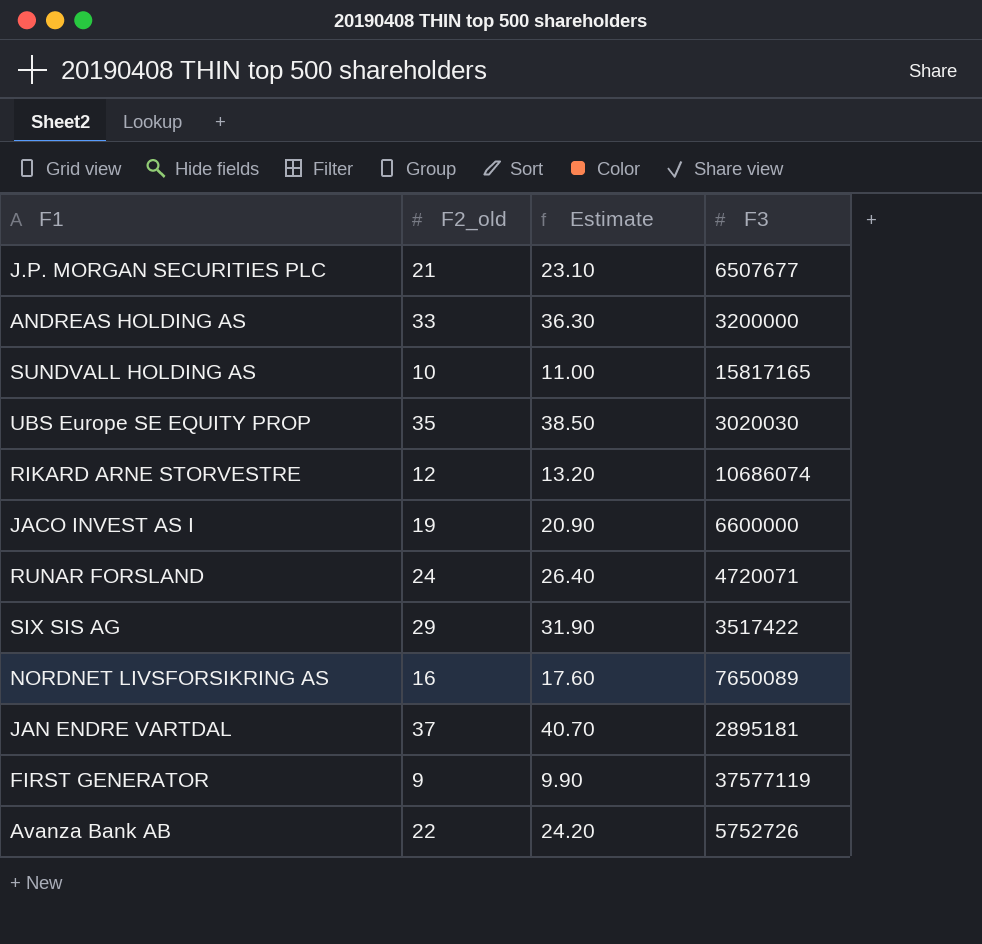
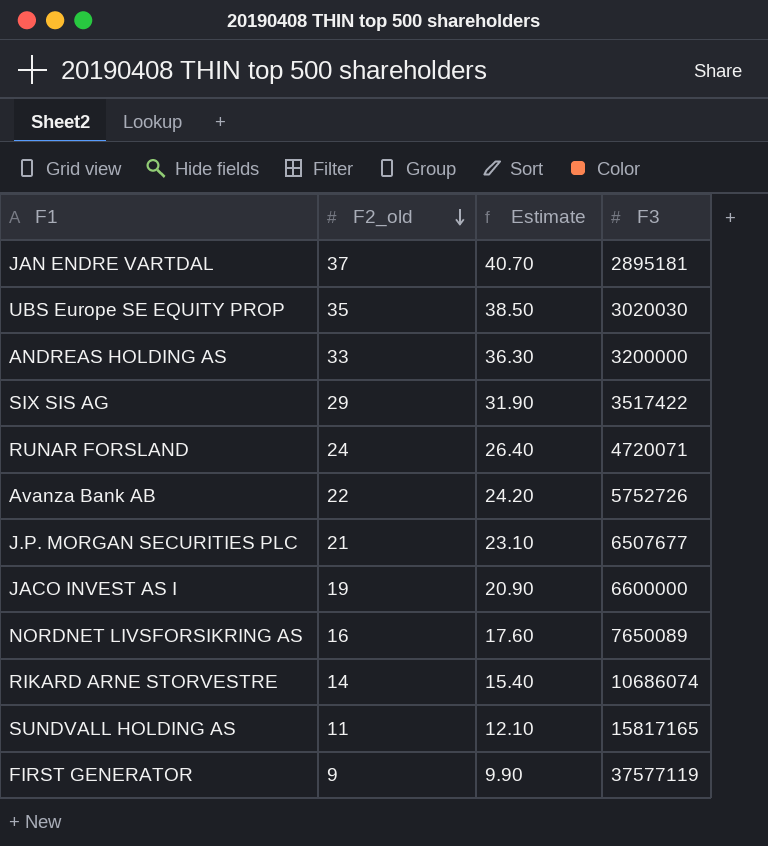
row order: none -> F2_old descending
RIKARD ARNE STORVESTRE | F2_old: 12 -> 14
RIKARD ARNE STORVESTRE | Estimate: 13.20 -> 15.40
SUNDVALL HOLDING AS | F2_old: 10 -> 11
SUNDVALL HOLDING AS | Estimate: 11.00 -> 12.10

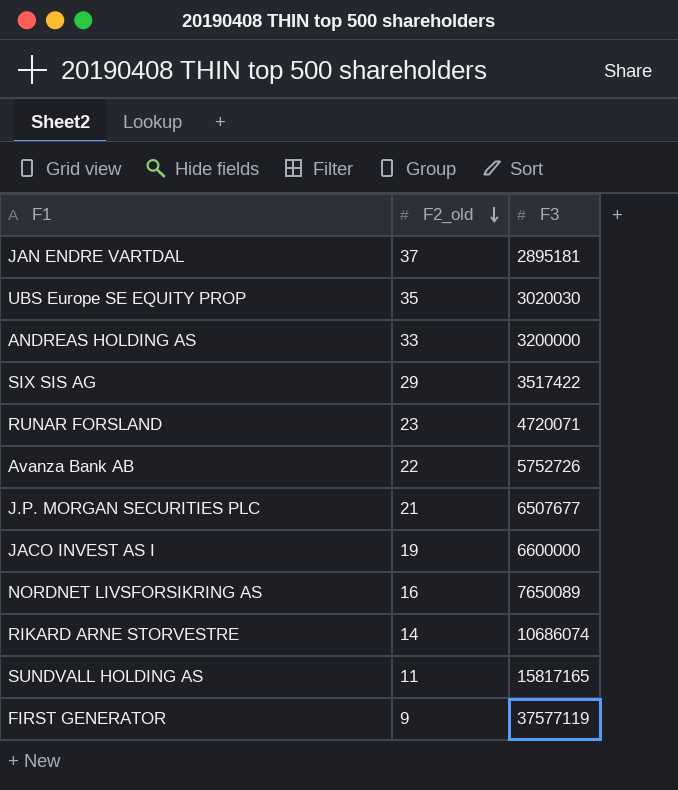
column Estimate | formula: [F2_old] * 1.1 -> none
RUNAR FORSLAND | F2_old: 24 -> 23

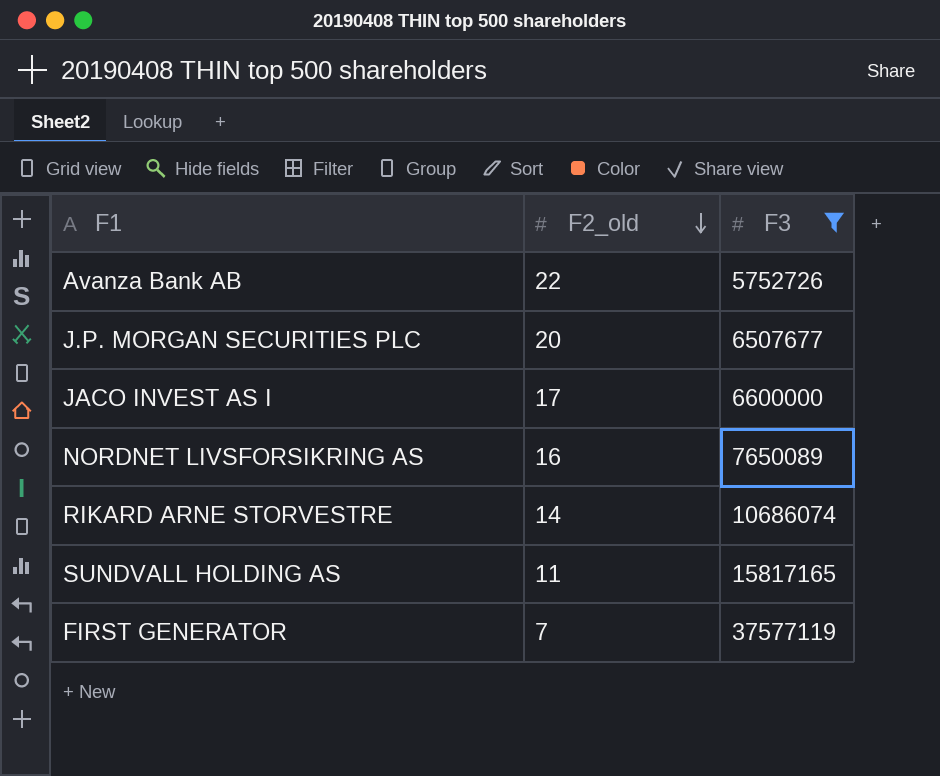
filter: none -> F3 >= 5752726
J.P. MORGAN SECURITIES PLC | F2_old: 21 -> 20
JACO INVEST AS I | F2_old: 19 -> 17
FIRST GENERATOR | F2_old: 9 -> 7

